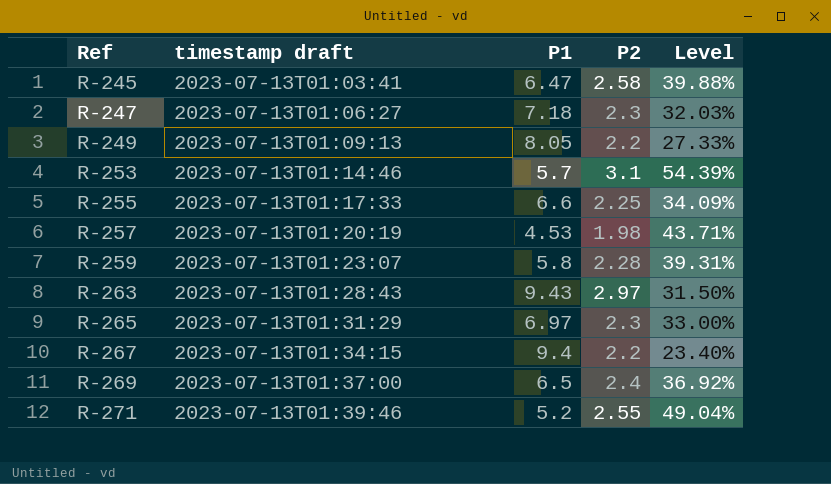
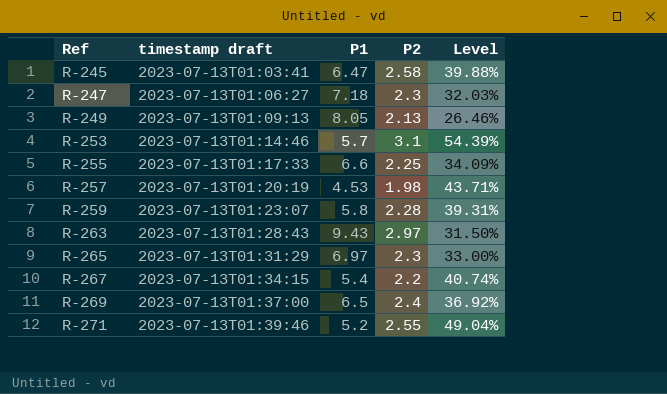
R-249 | P2: 2.2 -> 2.13
R-249 | Level: 27.33% -> 26.46%
R-267 | P1: 9.4 -> 5.4
R-267 | Level: 23.40% -> 40.74%

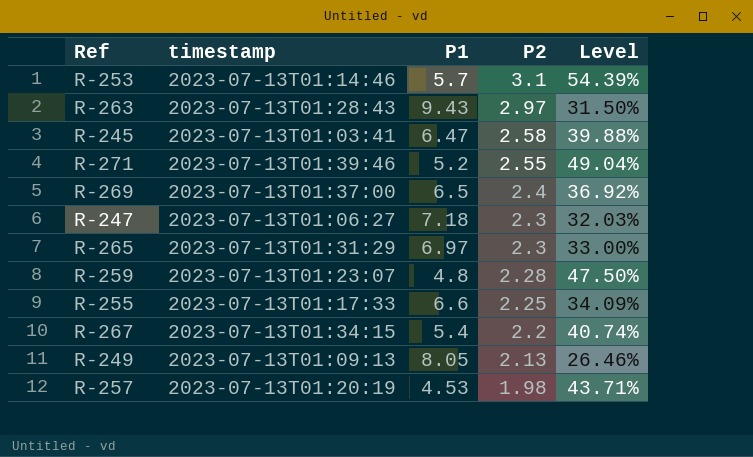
row order: Ref ascending -> P2 descending
column name: timestamp draft -> timestamp
R-259 | P1: 5.8 -> 4.8
R-259 | Level: 39.31% -> 47.50%

